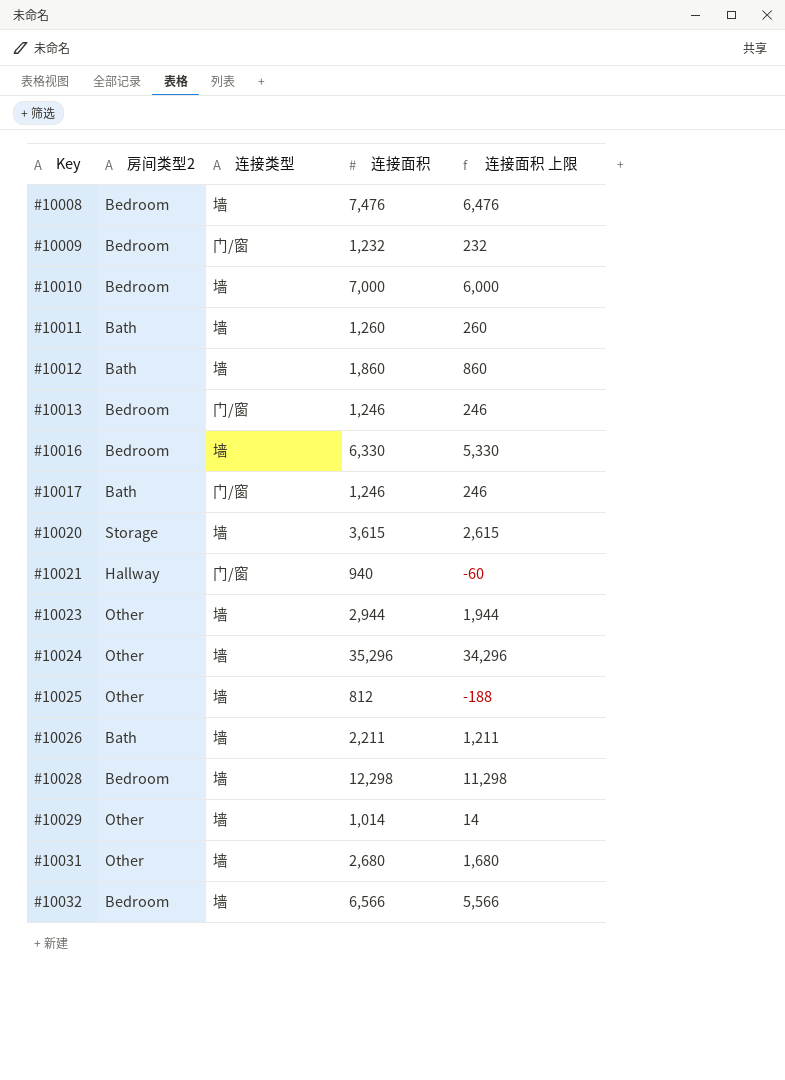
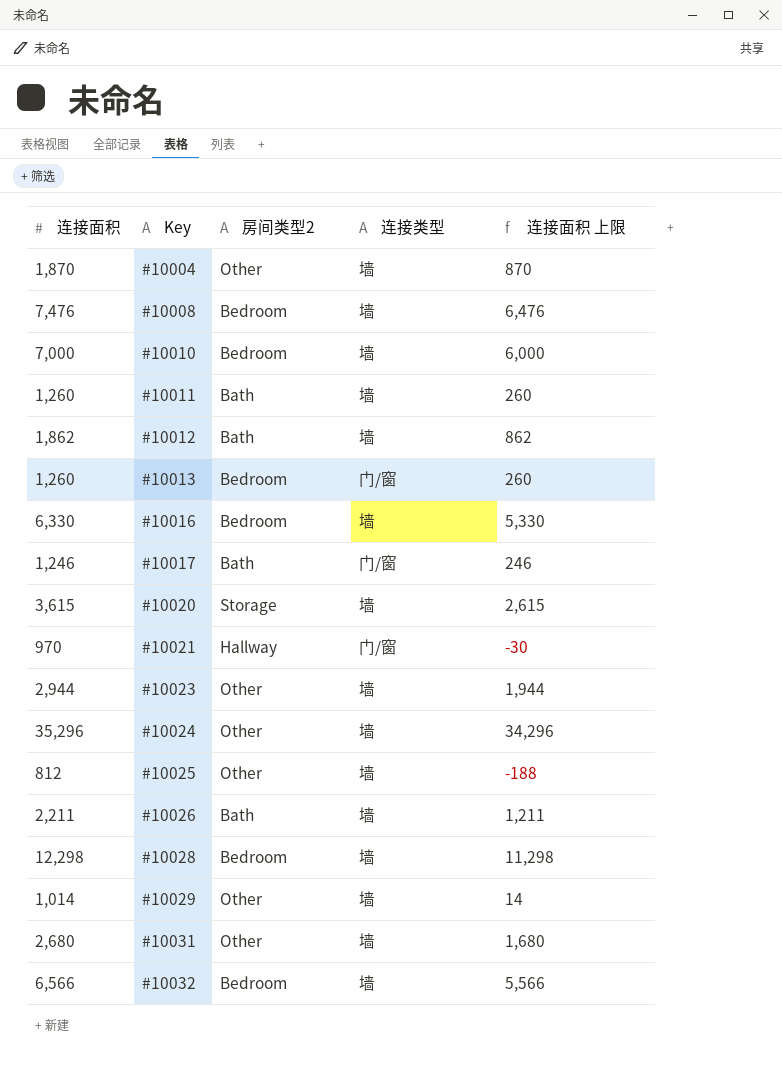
column 连接面积 | position: 4 -> 1
row #10009: Bedroom | 门/窗 | 1,232 | 232 -> none
row #10004: none -> 1,870 | Other | 墙 | 870
#10012 | 连接面积: 1,860 -> 1,862
#10012 | 连接面积 上限: 860 -> 862
#10013 | 连接面积: 1,246 -> 1,260
#10013 | 连接面积 上限: 246 -> 260
#10021 | 连接面积: 940 -> 970
#10021 | 连接面积 上限: -60 -> -30

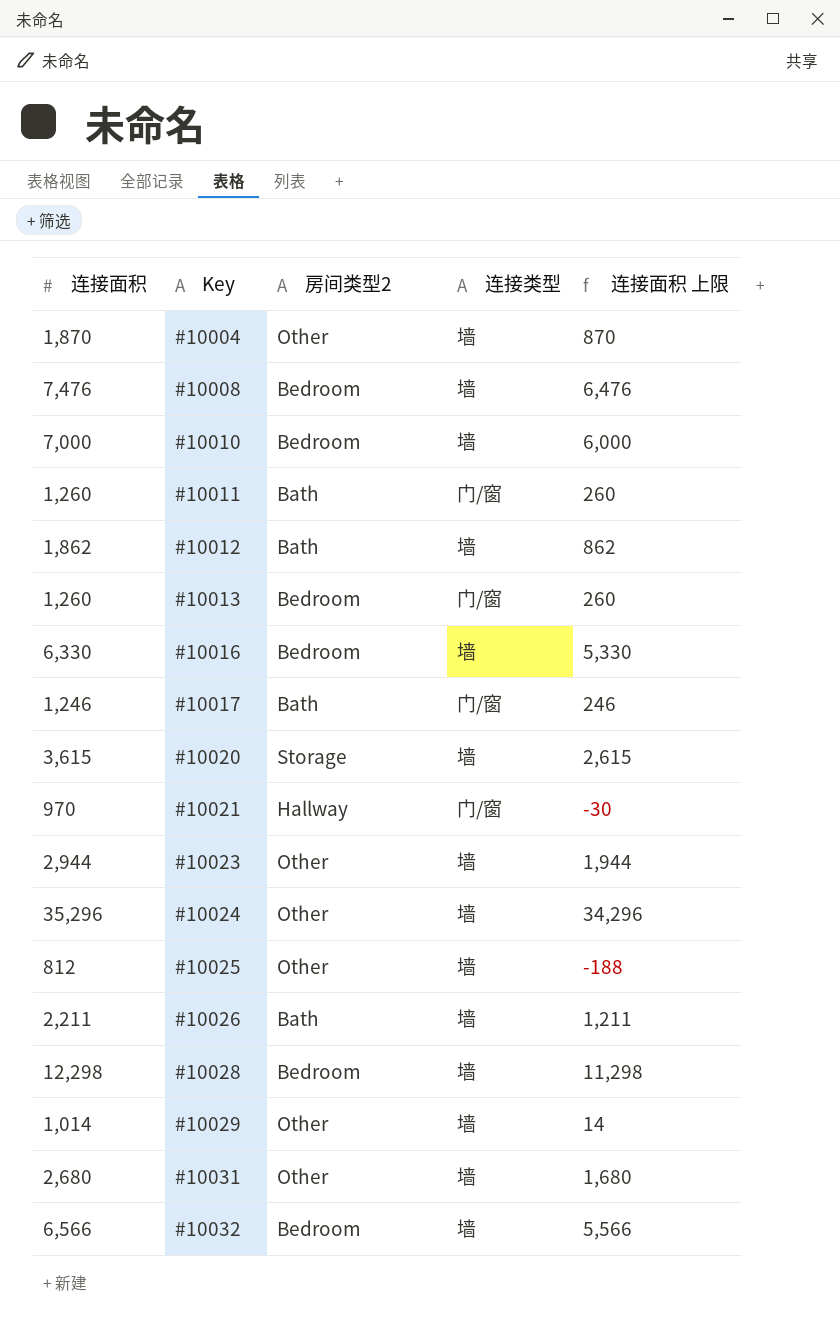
#10011 | 连接类型: 墙 -> 门/窗

